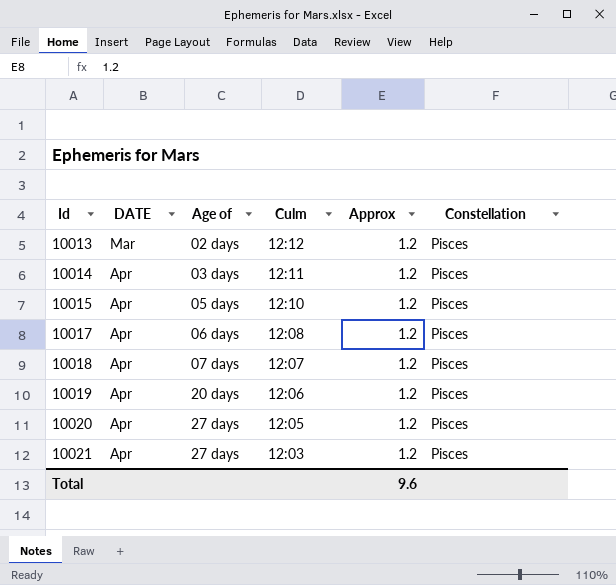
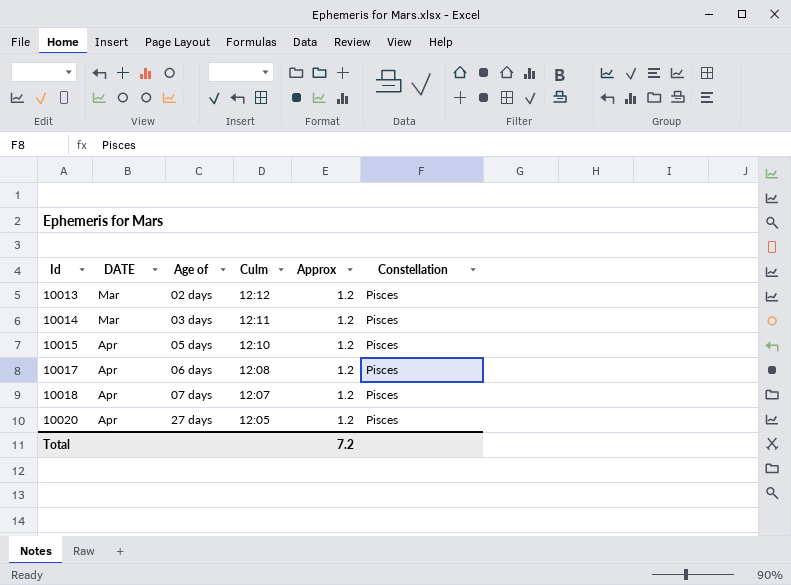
row 10019: Apr | 20 days | 12:06 | 1.2 | Pisces -> none
row 10021: Apr | 27 days | 12:03 | 1.2 | Pisces -> none
10014 | DATE: Apr -> Mar
Total | Approx: 9.6 -> 7.2

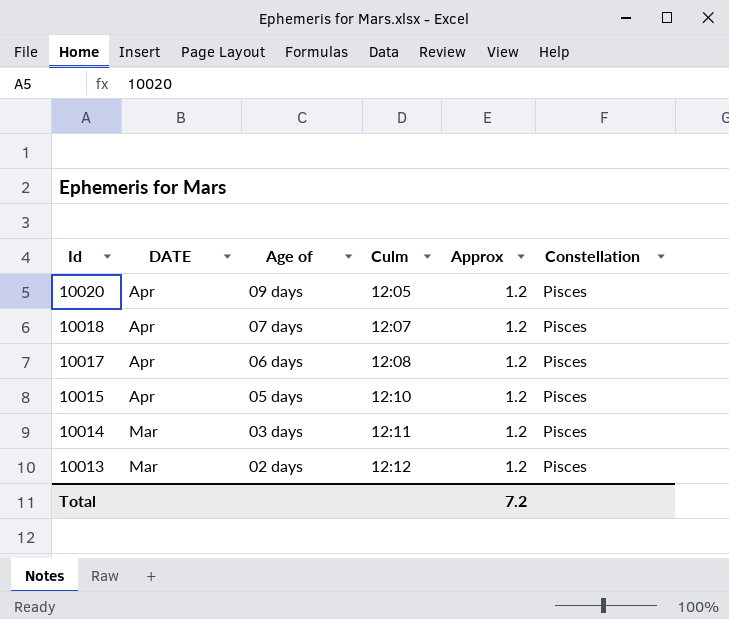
row order: Id ascending -> Id descending
10020 | Age of: 27 days -> 09 days

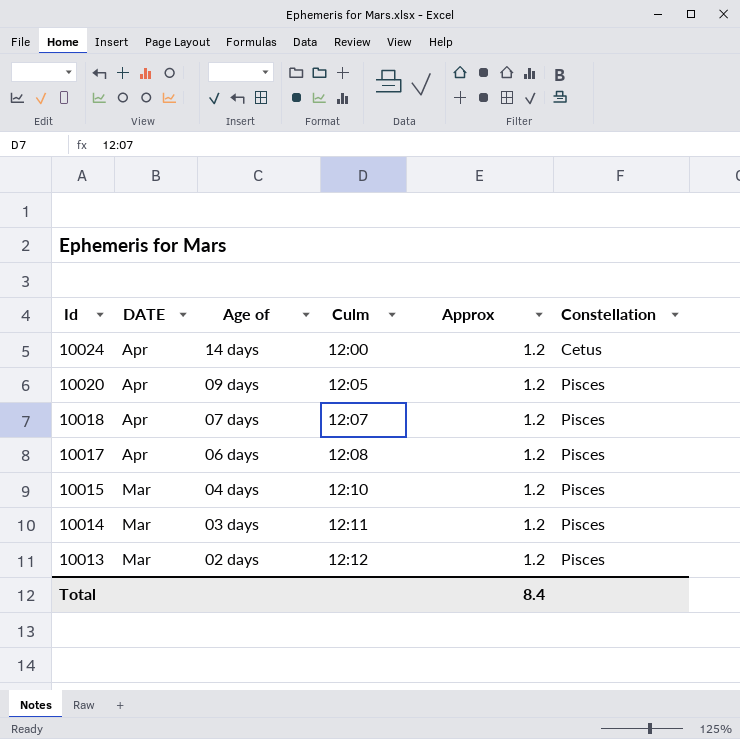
row 10024: none -> Apr | 14 days | 12:00 | 1.2 | Cetus
10015 | DATE: Apr -> Mar
10015 | Age of: 05 days -> 04 days
Total | Approx: 7.2 -> 8.4

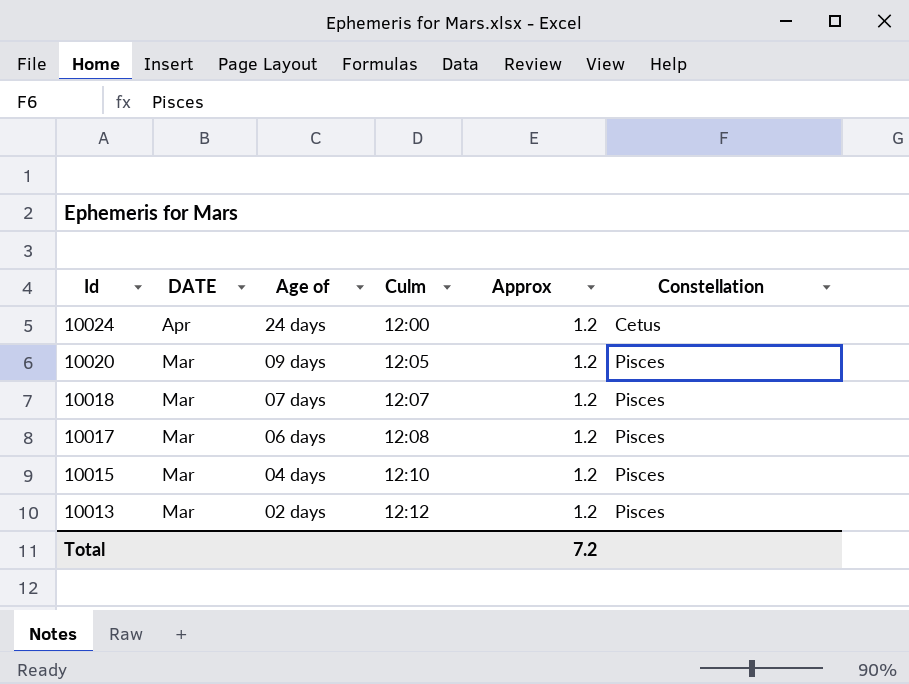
row 10014: Mar | 03 days | 12:11 | 1.2 | Pisces -> none
10024 | Age of: 14 days -> 24 days
10020 | DATE: Apr -> Mar
10018 | DATE: Apr -> Mar
10017 | DATE: Apr -> Mar
Total | Approx: 8.4 -> 7.2

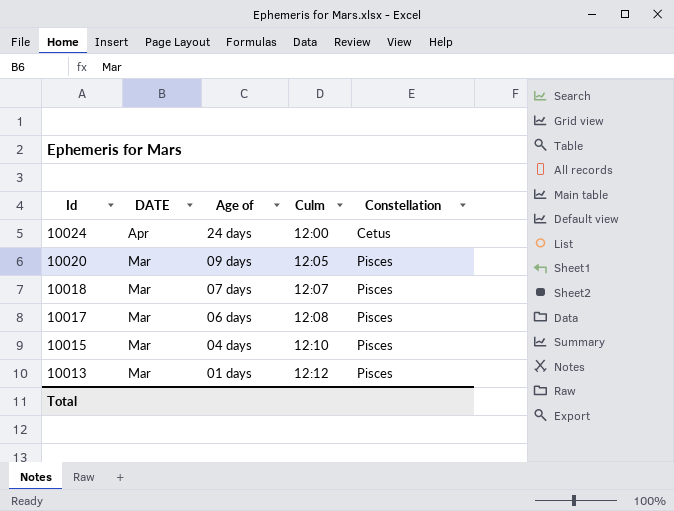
column Approx | position: 5 -> none
10013 | Age of: 02 days -> 01 days

